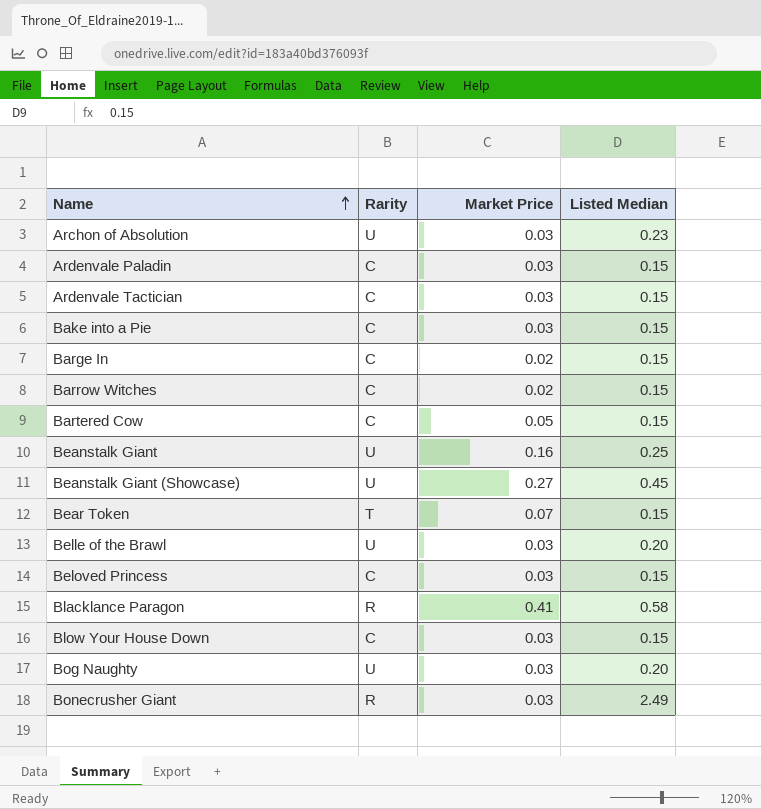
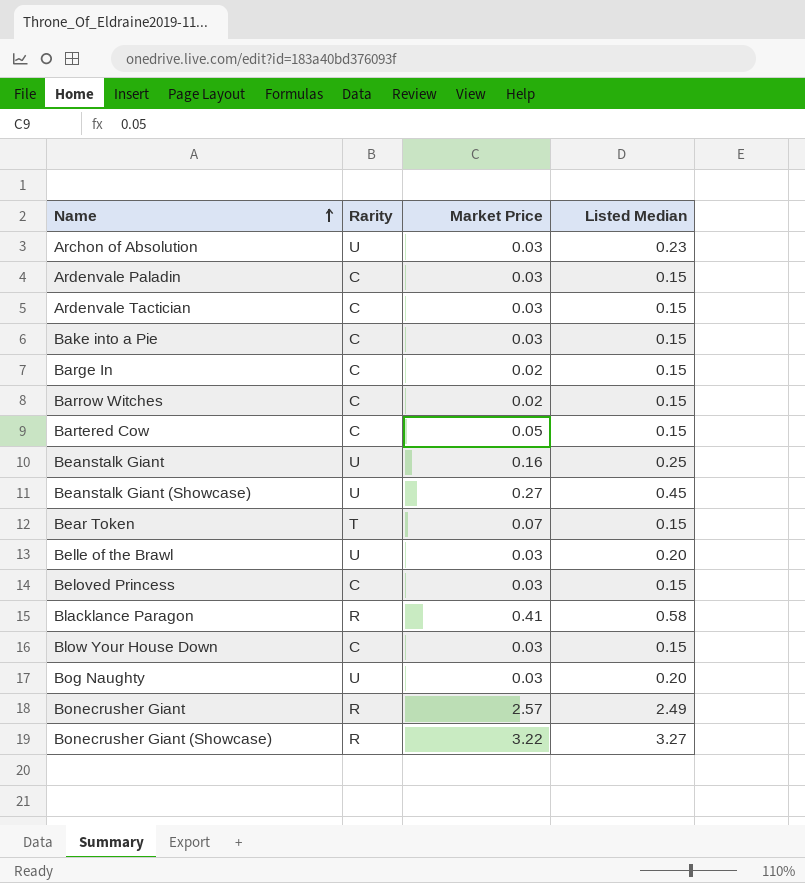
Bonecrusher Giant | Market Price: 0.03 -> 2.57
row Bonecrusher Giant (Showcase): none -> R | 3.22 | 3.27

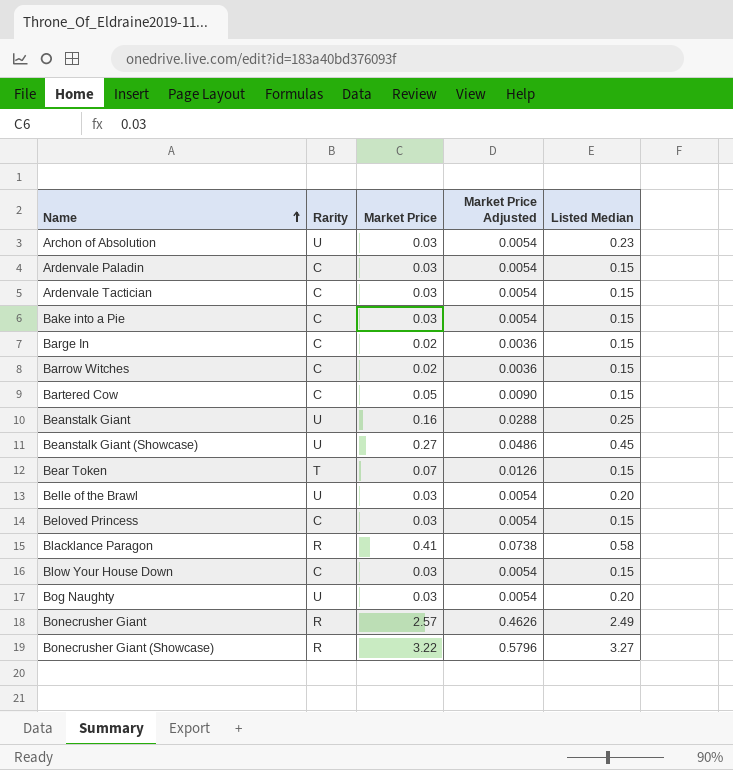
column Market Price Adjusted | formula: none -> [Market Price] * 0.18

